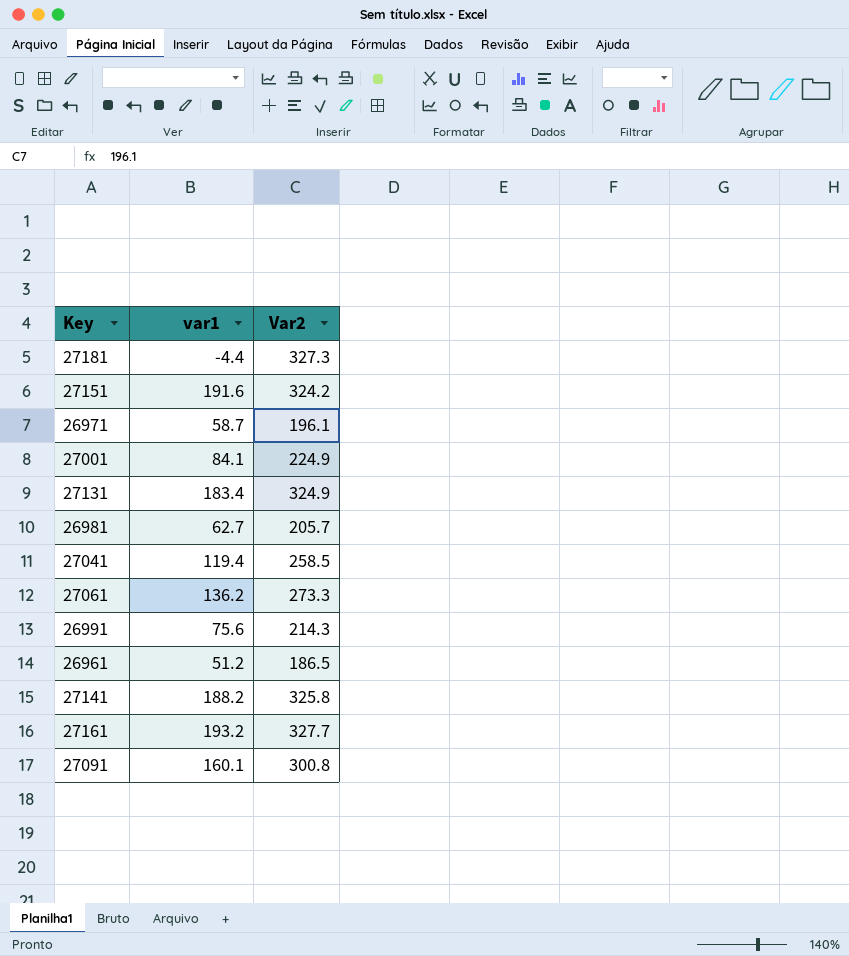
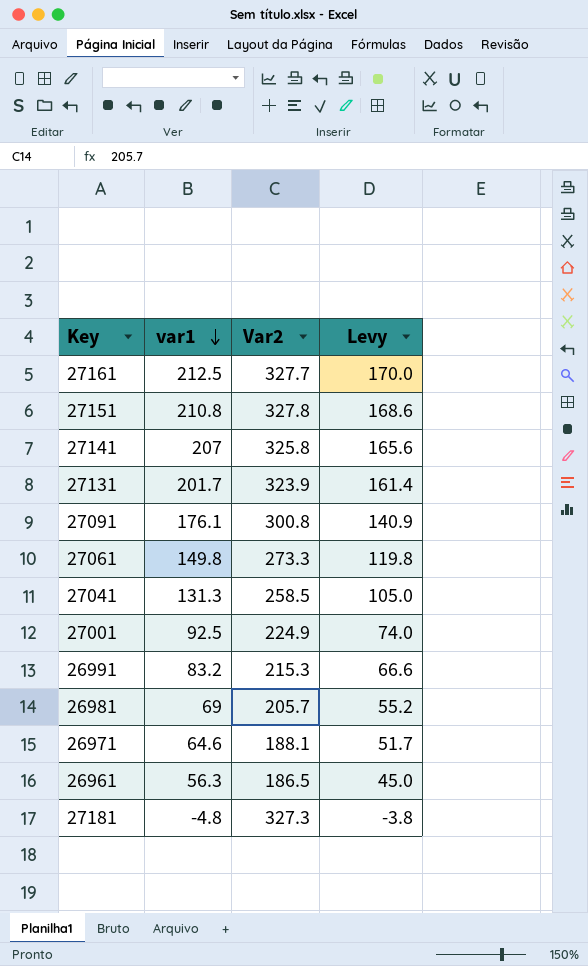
row order: none -> var1 descending
column Levy | formula: none -> [var1] * 0.8
27161 | var1: 193.2 -> 212.5
27151 | var1: 191.6 -> 210.8
27151 | Var2: 324.2 -> 327.8
27141 | var1: 188.2 -> 207
27131 | var1: 183.4 -> 201.7
27131 | Var2: 324.9 -> 323.9
27091 | var1: 160.1 -> 176.1
27061 | var1: 136.2 -> 149.8
27041 | var1: 119.4 -> 131.3
27001 | var1: 84.1 -> 92.5
26991 | var1: 75.6 -> 83.2
26991 | Var2: 214.3 -> 215.3
26981 | var1: 62.7 -> 69
26971 | var1: 58.7 -> 64.6
26971 | Var2: 196.1 -> 188.1
26961 | var1: 51.2 -> 56.3
27181 | var1: -4.4 -> -4.8

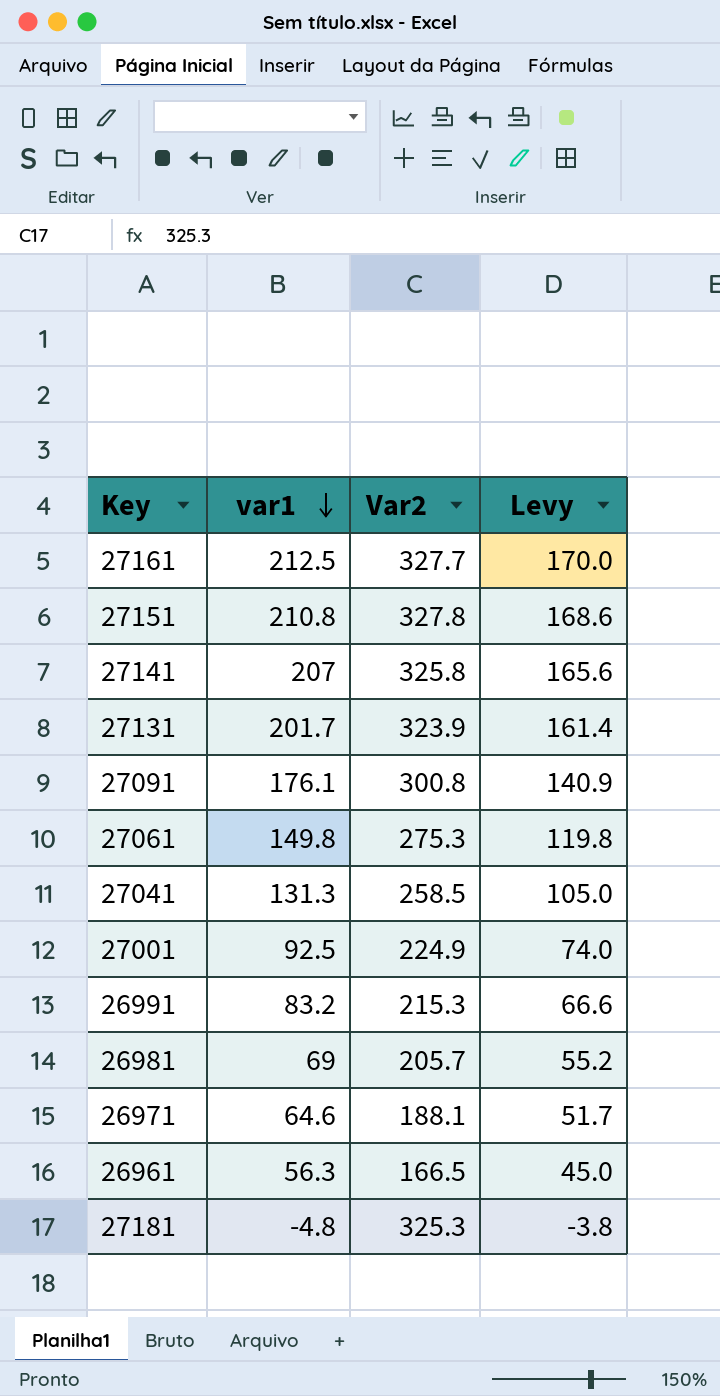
27061 | Var2: 273.3 -> 275.3
26961 | Var2: 186.5 -> 166.5
27181 | Var2: 327.3 -> 325.3

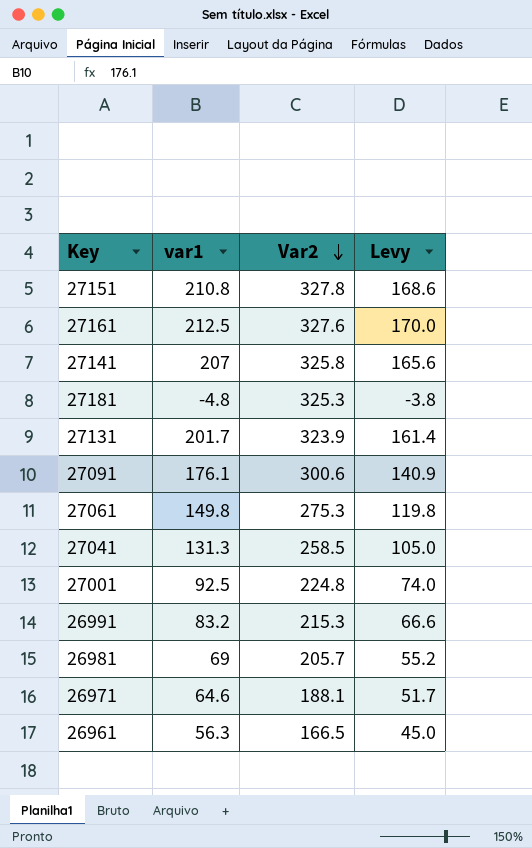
row order: var1 descending -> Var2 descending
27161 | Var2: 327.7 -> 327.6
27091 | Var2: 300.8 -> 300.6
27001 | Var2: 224.9 -> 224.8

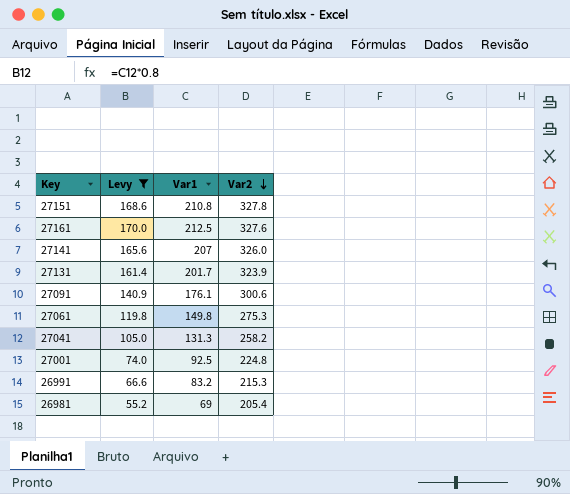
filter: none -> Levy >= 55.2
column Levy | position: 4 -> 2
column name: var1 -> Var1
27141 | Var2: 325.8 -> 326.0
27041 | Var2: 258.5 -> 258.2
26981 | Var2: 205.7 -> 205.4

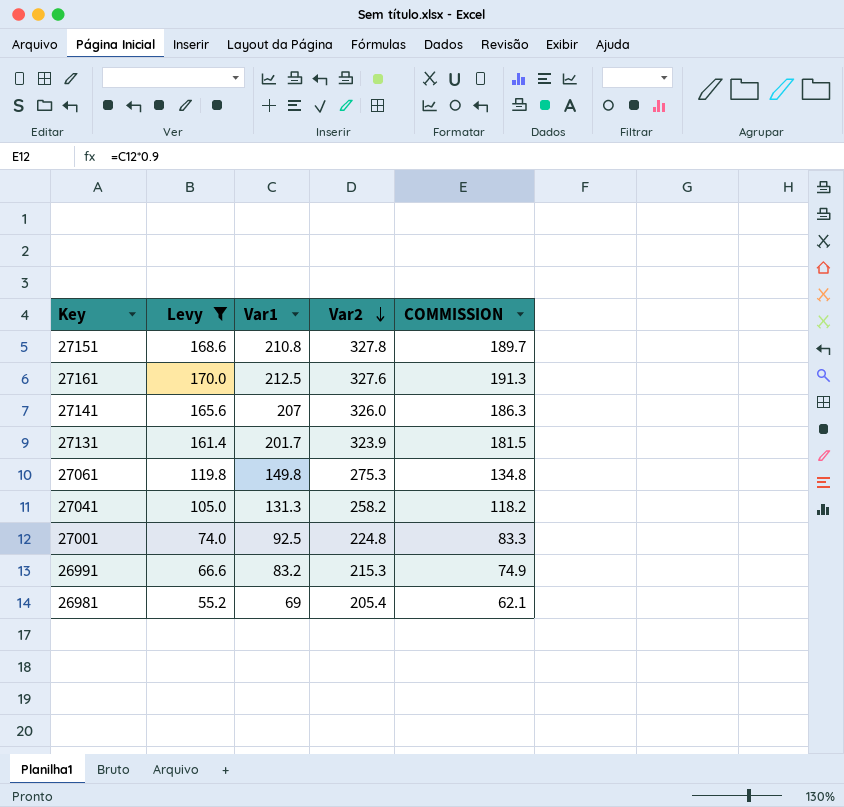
column COMMISSION | formula: none -> [Var1] * 0.9
row 27091: 140.9 | 176.1 | 300.6 -> none

